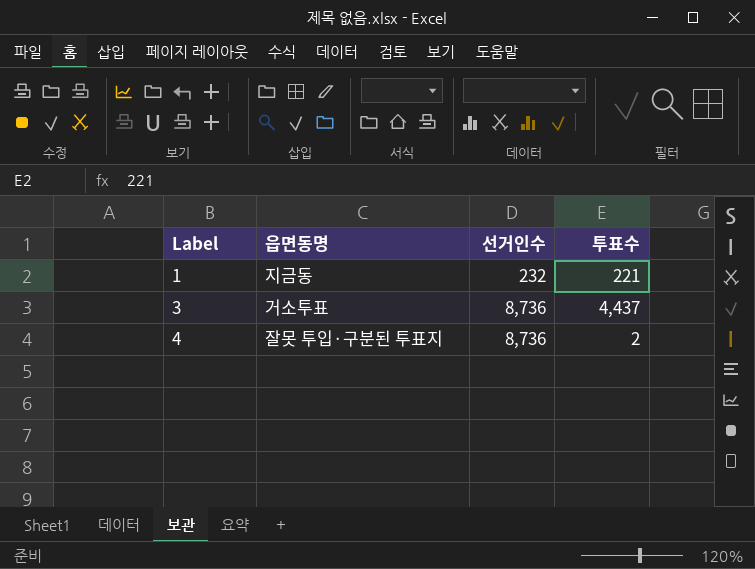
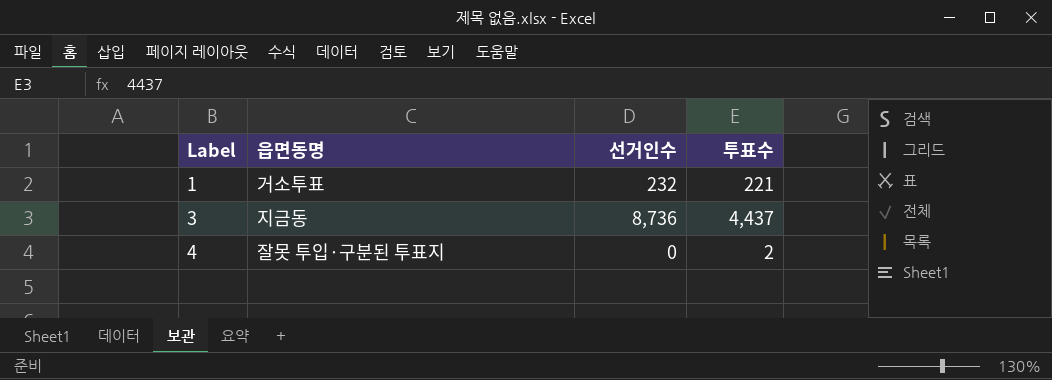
1 | 읍면동명: 지금동 -> 거소투표
3 | 읍면동명: 거소투표 -> 지금동
4 | 선거인수: 8,736 -> 0

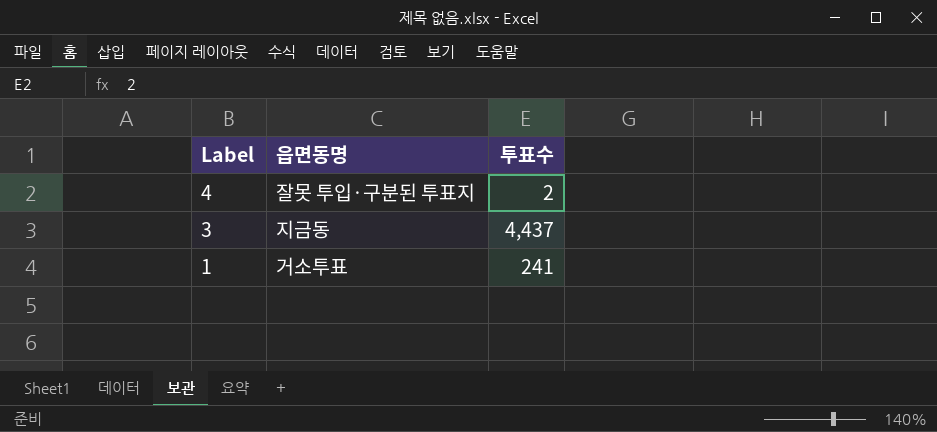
row order: Label ascending -> Label descending
column 선거인수 | position: 3 -> none
1 | 투표수: 221 -> 241

